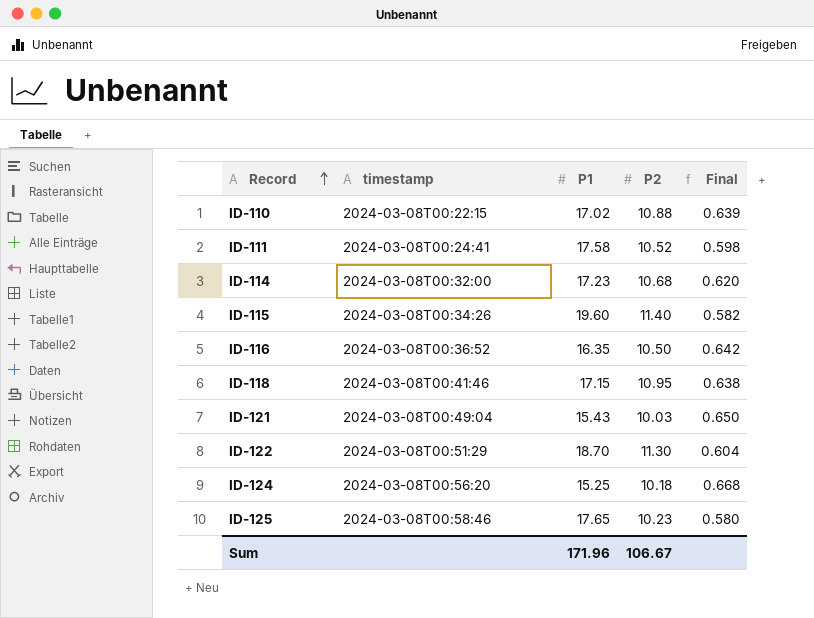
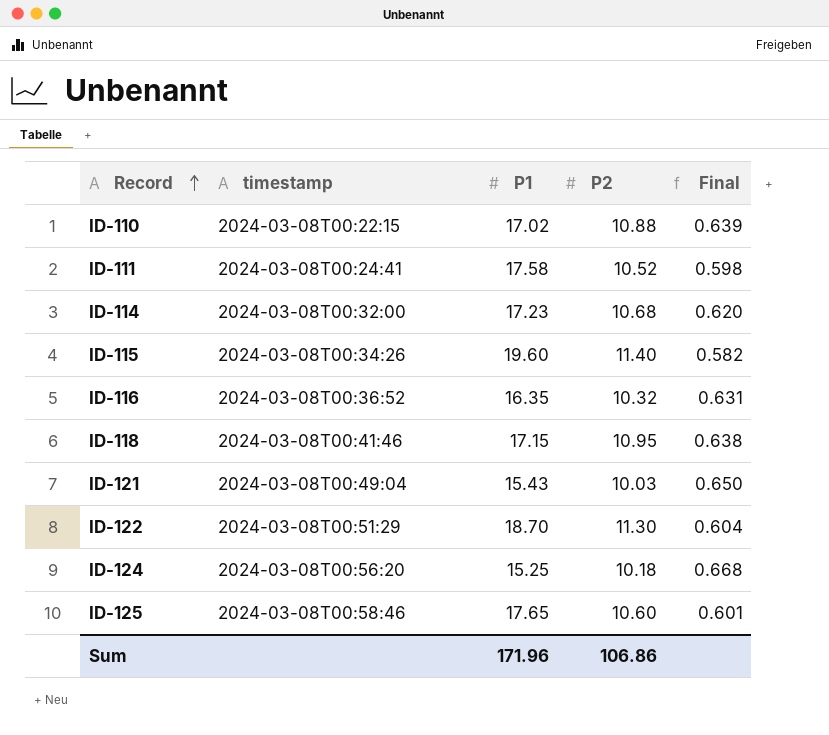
ID-116 | P2: 10.50 -> 10.32
ID-116 | Final: 0.642 -> 0.631
ID-125 | P2: 10.23 -> 10.60
ID-125 | Final: 0.580 -> 0.601
Sum | P2: 106.67 -> 106.86

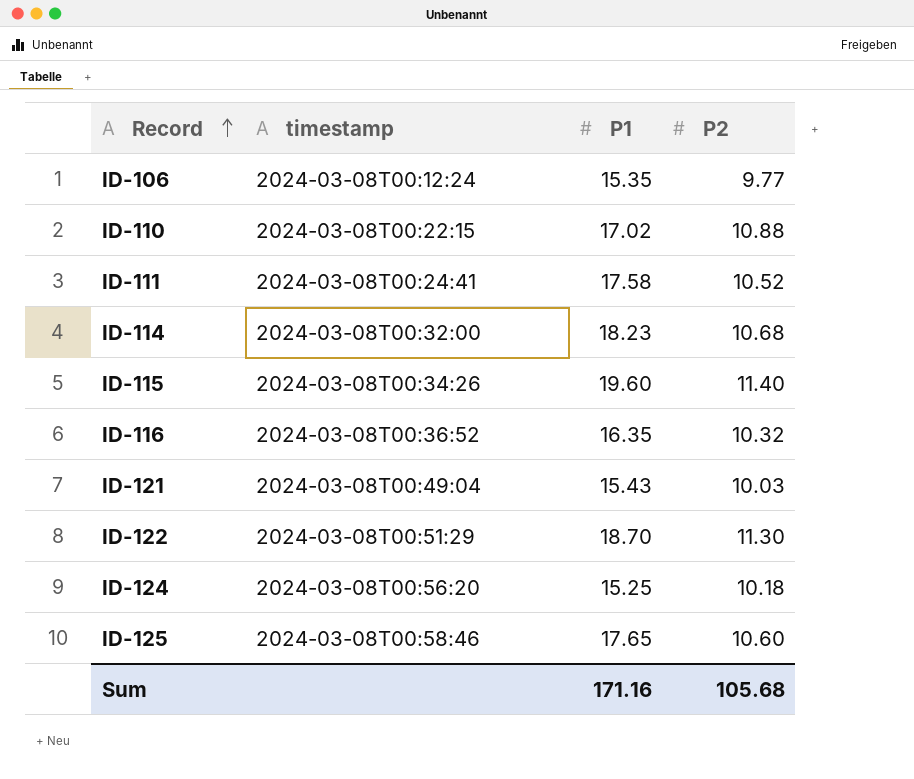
column Final | formula: [P2] / [P1] -> none
row ID-118: 2024-03-08T00:41:46 | 17.15 | 10.95 | 0.638 -> none
row ID-106: none -> 2024-03-08T00:12:24 | 15.35 | 9.77
ID-114 | P1: 17.23 -> 18.23
Sum | P1: 171.96 -> 171.16
Sum | P2: 106.86 -> 105.68

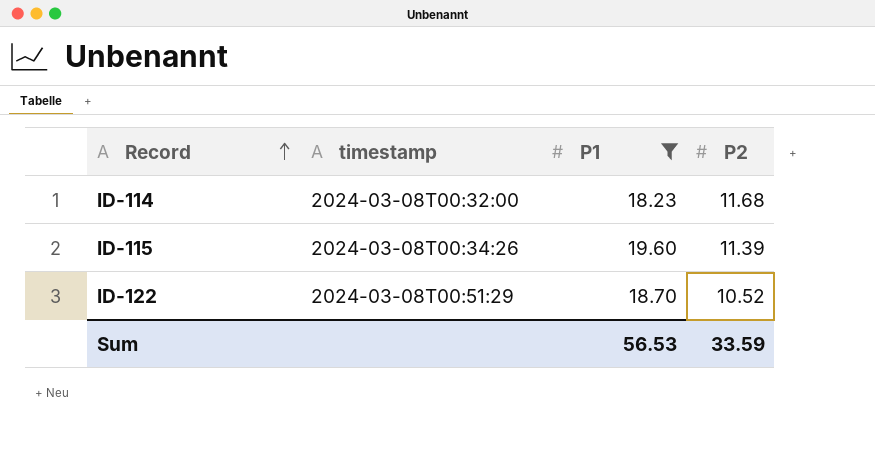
filter: none -> P1 >= 18.23
ID-114 | P2: 10.68 -> 11.68
ID-115 | P2: 11.40 -> 11.39
ID-122 | P2: 11.30 -> 10.52
Sum | P1: 171.16 -> 56.53
Sum | P2: 105.68 -> 33.59

